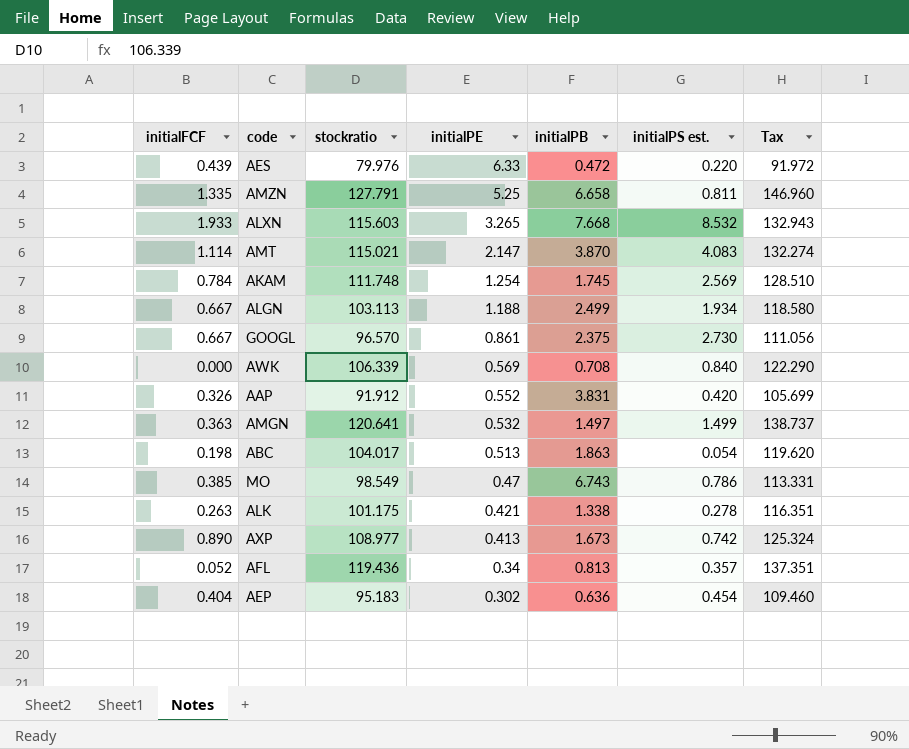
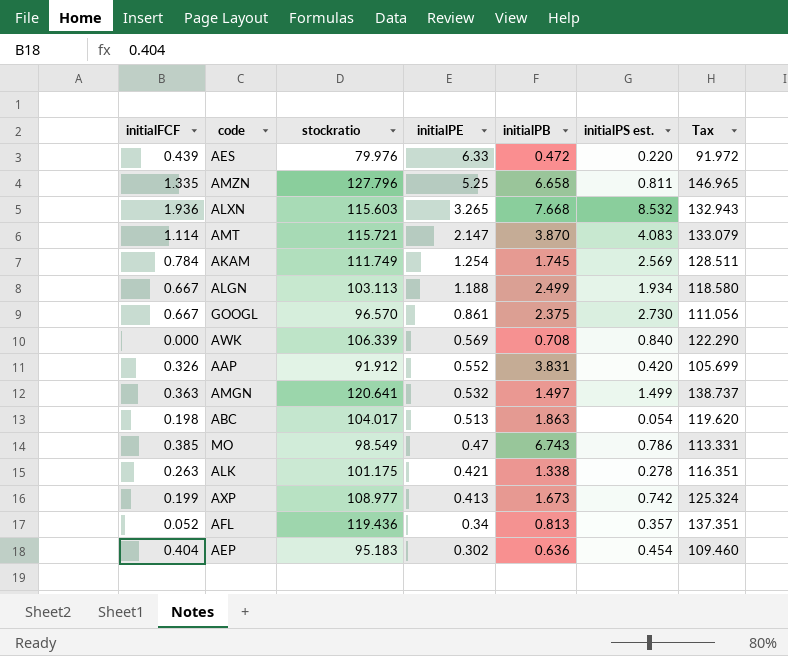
AMZN | stockratio: 127.791 -> 127.796
AMZN | Tax: 146.960 -> 146.965
ALXN | initialFCF: 1.933 -> 1.936
AMT | stockratio: 115.021 -> 115.721
AMT | Tax: 132.274 -> 133.079
AKAM | stockratio: 111.748 -> 111.749
AKAM | Tax: 128.510 -> 128.511
AXP | initialFCF: 0.890 -> 0.199

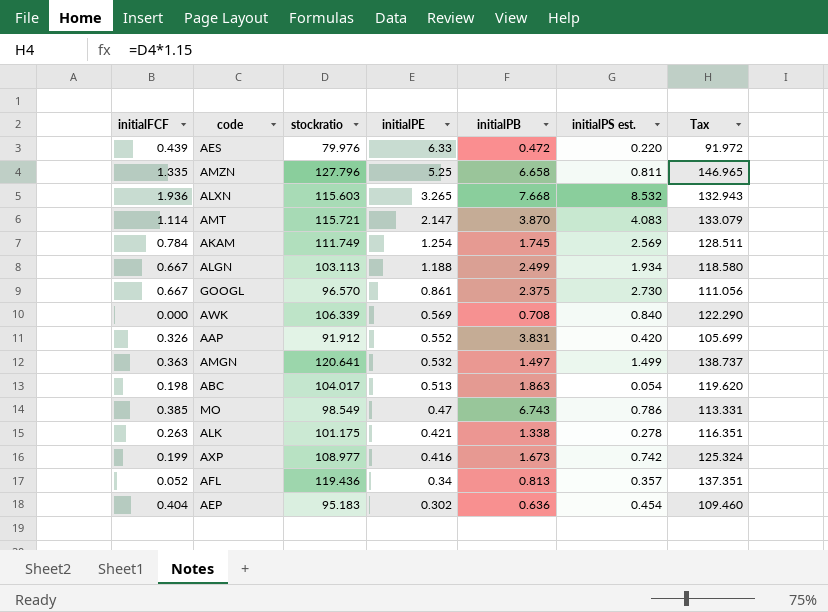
AXP | initialPE: 0.413 -> 0.416

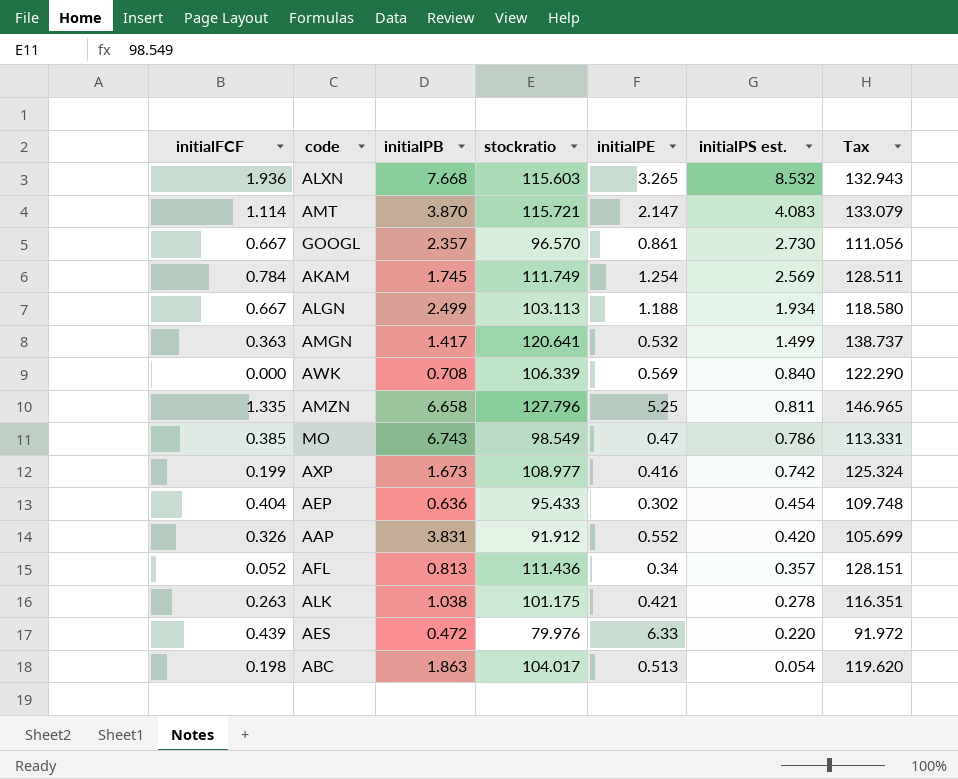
row order: initialPE descending -> initialPS est. descending
column initialPB | position: 5 -> 3
GOOGL | initialPB: 2.375 -> 2.357
AMGN | initialPB: 1.497 -> 1.417
AEP | stockratio: 95.183 -> 95.433
AEP | Tax: 109.460 -> 109.748
AFL | stockratio: 119.436 -> 111.436
AFL | Tax: 137.351 -> 128.151
ALK | initialPB: 1.338 -> 1.038

